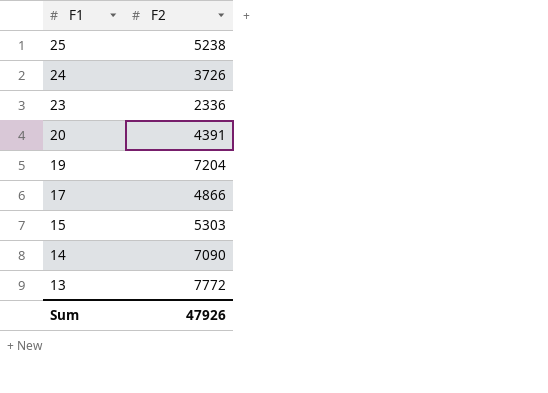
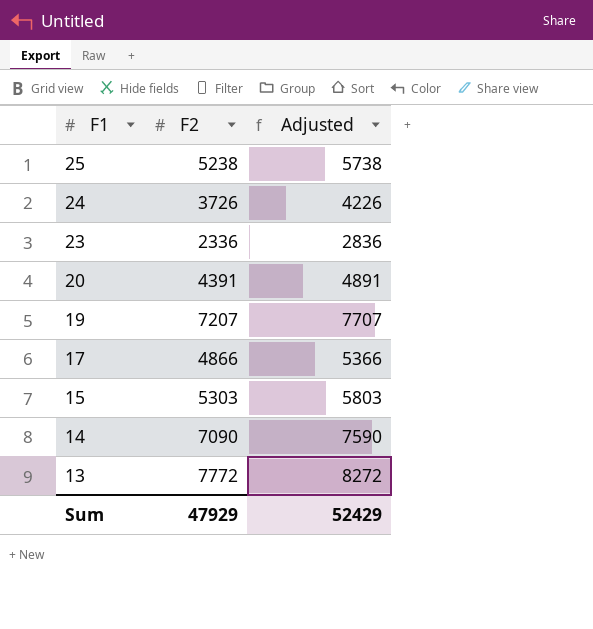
column Adjusted | formula: none -> [F2] + 500
19 | F2: 7204 -> 7207
Sum | F2: 47926 -> 47929

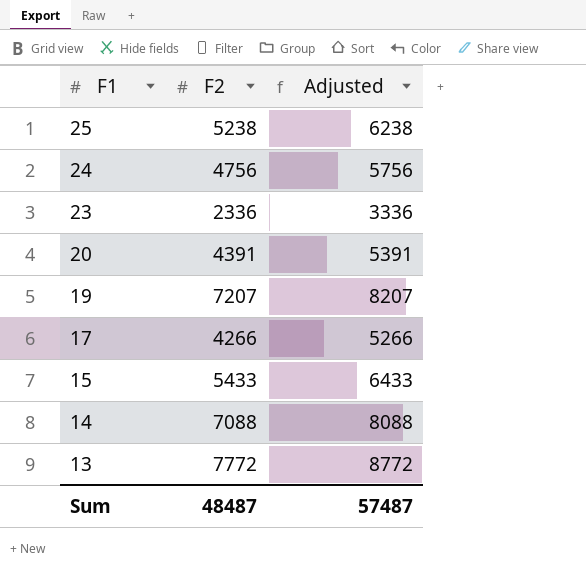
column Adjusted | formula: [F2] + 500 -> [F2] + 1000
24 | F2: 3726 -> 4756
17 | F2: 4866 -> 4266
15 | F2: 5303 -> 5433
14 | F2: 7090 -> 7088
Sum | F2: 47929 -> 48487
Sum | Adjusted: 52429 -> 57487

